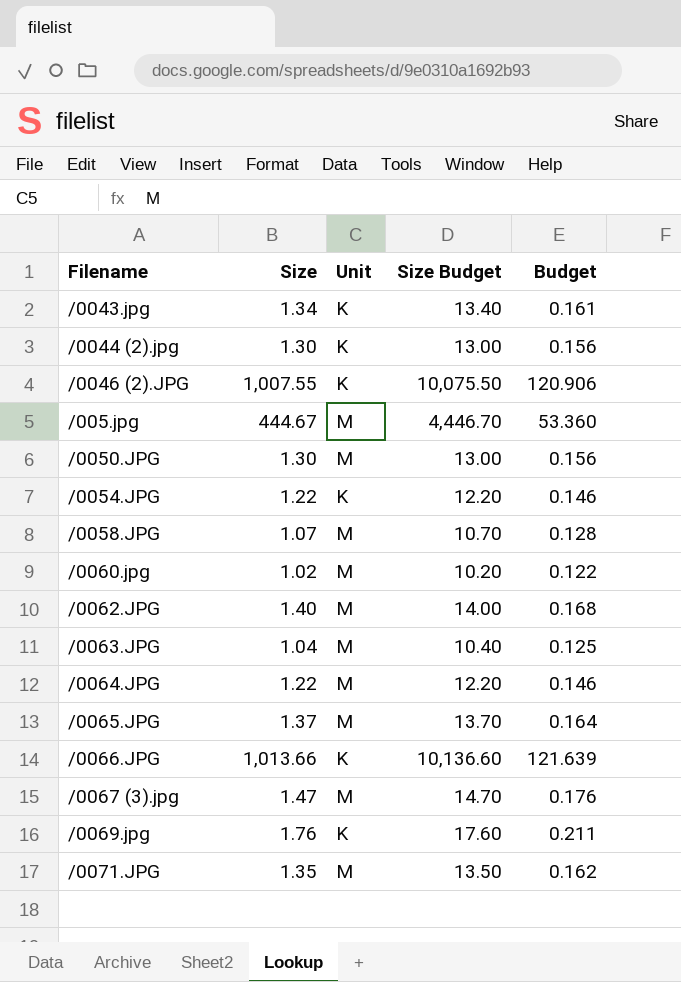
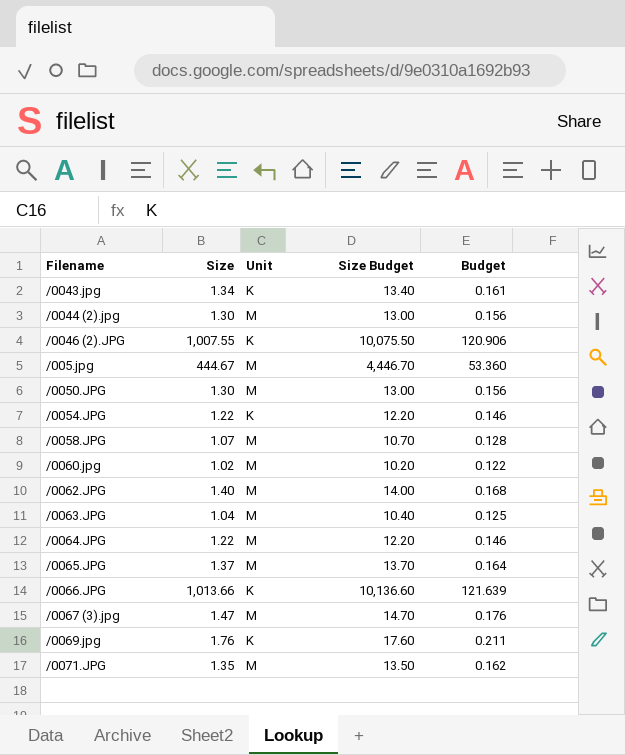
/0044 (2).jpg | Unit: K -> M

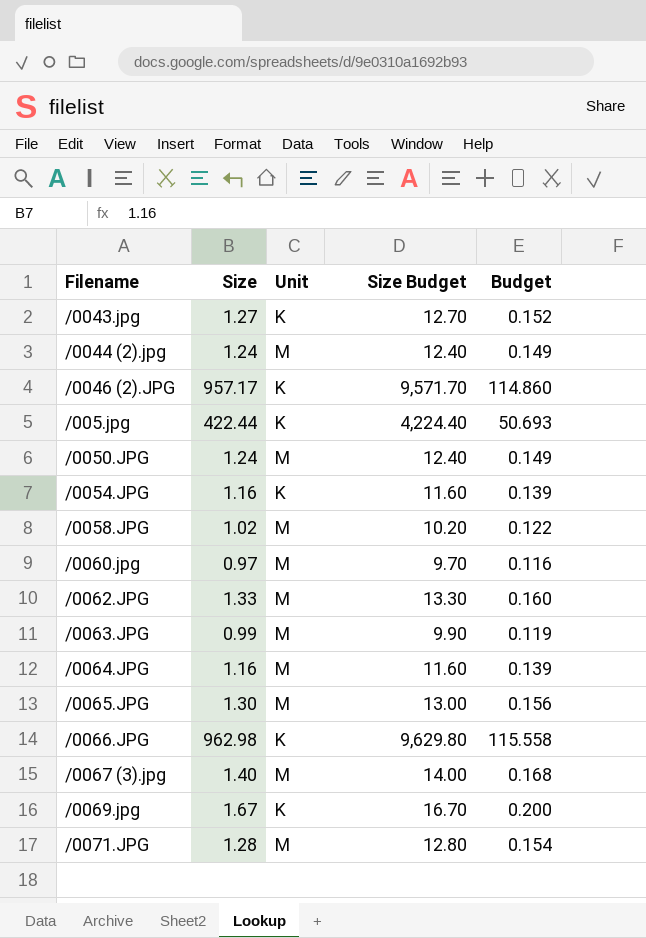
/0043.jpg | Size: 1.34 -> 1.27
/0043.jpg | Size Budget: 13.40 -> 12.70
/0043.jpg | Budget: 0.161 -> 0.152
/0044 (2).jpg | Size: 1.30 -> 1.24
/0044 (2).jpg | Size Budget: 13.00 -> 12.40
/0044 (2).jpg | Budget: 0.156 -> 0.149
/0046 (2).JPG | Size: 1,007.55 -> 957.17
/0046 (2).JPG | Size Budget: 10,075.50 -> 9,571.70
/0046 (2).JPG | Budget: 120.906 -> 114.860
/005.jpg | Size: 444.67 -> 422.44
/005.jpg | Unit: M -> K
/005.jpg | Size Budget: 4,446.70 -> 4,224.40
/005.jpg | Budget: 53.360 -> 50.693
/0050.JPG | Size: 1.30 -> 1.24
/0050.JPG | Size Budget: 13.00 -> 12.40
/0050.JPG | Budget: 0.156 -> 0.149
/0054.JPG | Size: 1.22 -> 1.16
/0054.JPG | Size Budget: 12.20 -> 11.60
/0054.JPG | Budget: 0.146 -> 0.139
/0058.JPG | Size: 1.07 -> 1.02
/0058.JPG | Size Budget: 10.70 -> 10.20
/0058.JPG | Budget: 0.128 -> 0.122
/0060.jpg | Size: 1.02 -> 0.97
/0060.jpg | Size Budget: 10.20 -> 9.70
/0060.jpg | Budget: 0.122 -> 0.116
/0062.JPG | Size: 1.40 -> 1.33
/0062.JPG | Size Budget: 14.00 -> 13.30
/0062.JPG | Budget: 0.168 -> 0.160
/0063.JPG | Size: 1.04 -> 0.99
/0063.JPG | Size Budget: 10.40 -> 9.90
/0063.JPG | Budget: 0.125 -> 0.119
/0064.JPG | Size: 1.22 -> 1.16
/0064.JPG | Size Budget: 12.20 -> 11.60
/0064.JPG | Budget: 0.146 -> 0.139
/0065.JPG | Size: 1.37 -> 1.30
/0065.JPG | Size Budget: 13.70 -> 13.00
/0065.JPG | Budget: 0.164 -> 0.156
/0066.JPG | Size: 1,013.66 -> 962.98
/0066.JPG | Size Budget: 10,136.60 -> 9,629.80
/0066.JPG | Budget: 121.639 -> 115.558
/0067 (3).jpg | Size: 1.47 -> 1.40
/0067 (3).jpg | Size Budget: 14.70 -> 14.00
/0067 (3).jpg | Budget: 0.176 -> 0.168
/0069.jpg | Size: 1.76 -> 1.67
/0069.jpg | Size Budget: 17.60 -> 16.70
/0069.jpg | Budget: 0.211 -> 0.200
/0071.JPG | Size: 1.35 -> 1.28
/0071.JPG | Size Budget: 13.50 -> 12.80
/0071.JPG | Budget: 0.162 -> 0.154

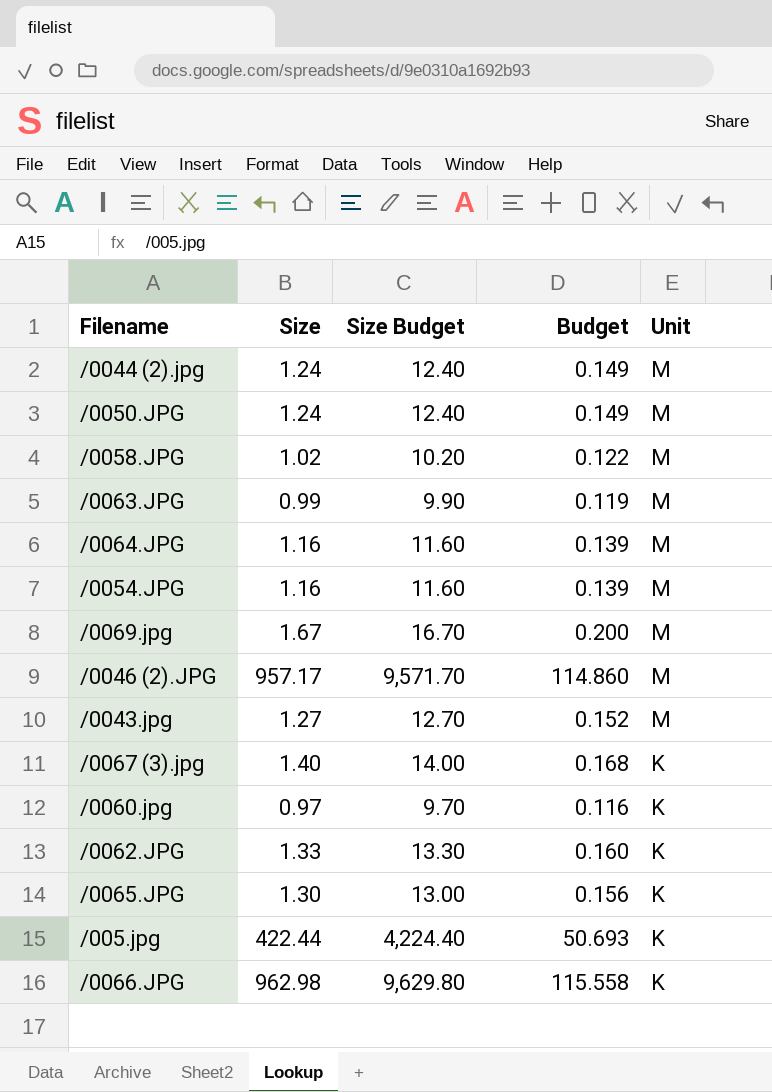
row order: none -> Unit descending
column Unit | position: 3 -> 5
row /0071.JPG: 1.28 | M | 12.80 | 0.154 -> none
/0054.JPG | Unit: K -> M
/0069.jpg | Unit: K -> M
/0046 (2).JPG | Unit: K -> M
/0043.jpg | Unit: K -> M
/0067 (3).jpg | Unit: M -> K
/0060.jpg | Unit: M -> K
/0062.JPG | Unit: M -> K
/0065.JPG | Unit: M -> K

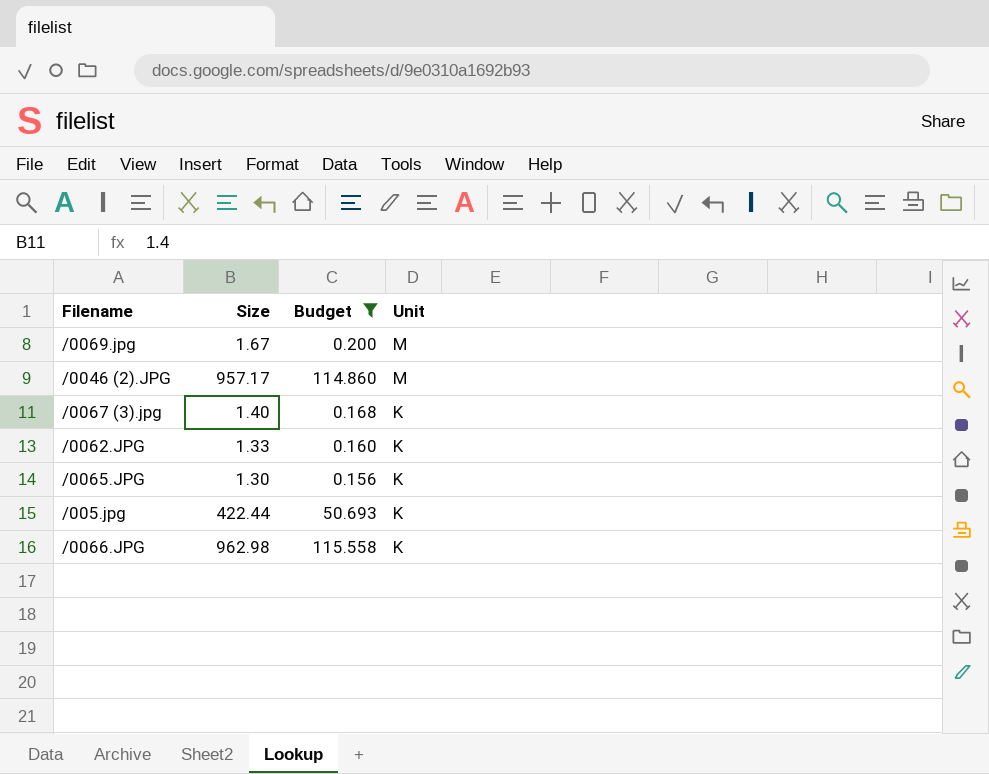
filter: none -> Budget >= 0.156
column Size Budget | formula: [Size] * 10 -> none

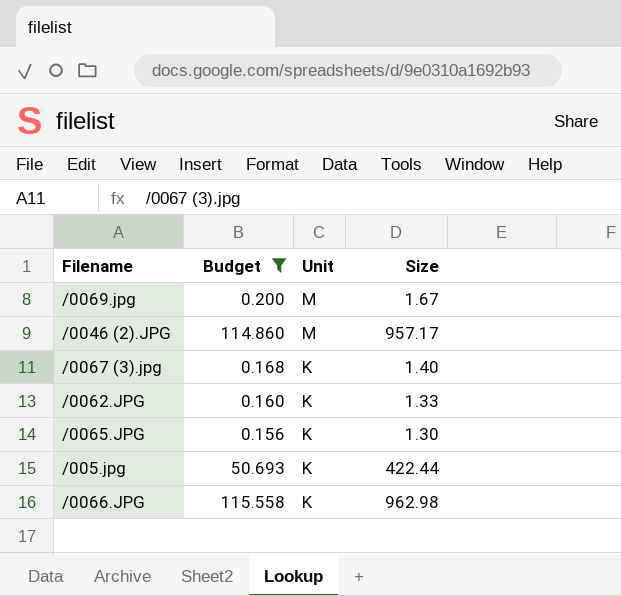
column Size | position: 2 -> 4

